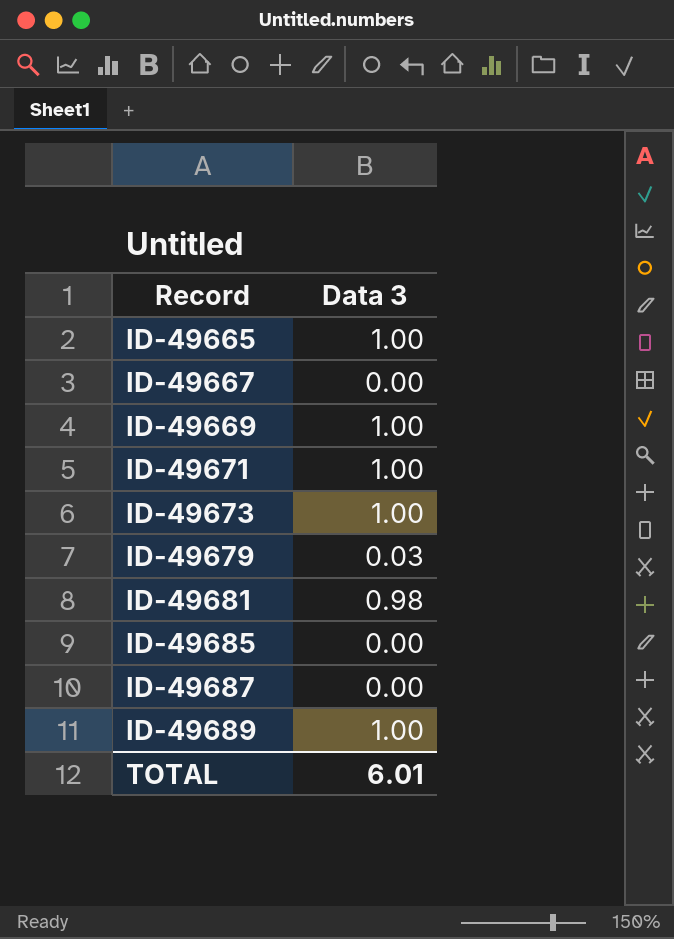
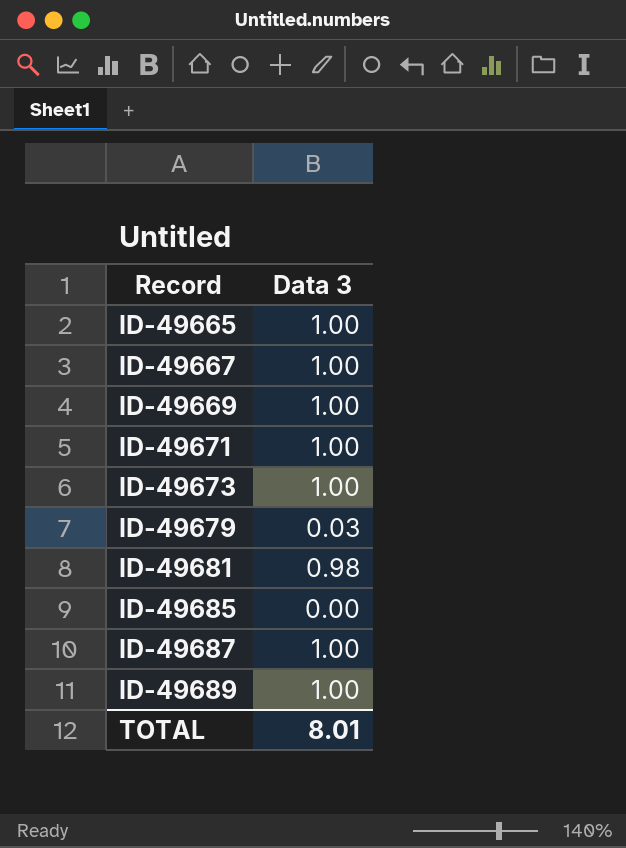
ID-49667 | Data 3: 0.00 -> 1.00
ID-49687 | Data 3: 0.00 -> 1.00
TOTAL | Data 3: 6.01 -> 8.01

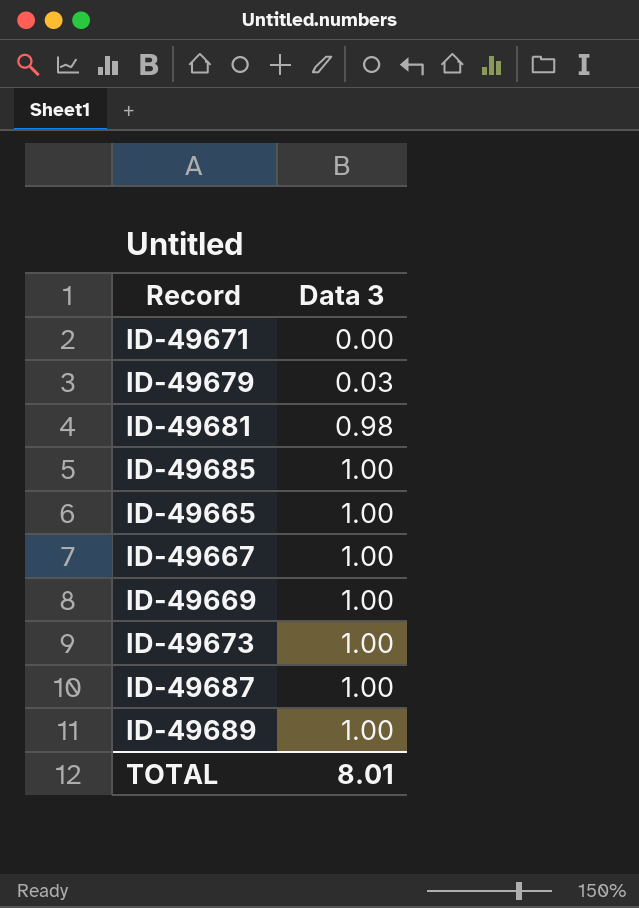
row order: Record ascending -> Data 3 ascending
ID-49671 | Data 3: 1.00 -> 0.00
ID-49685 | Data 3: 0.00 -> 1.00

